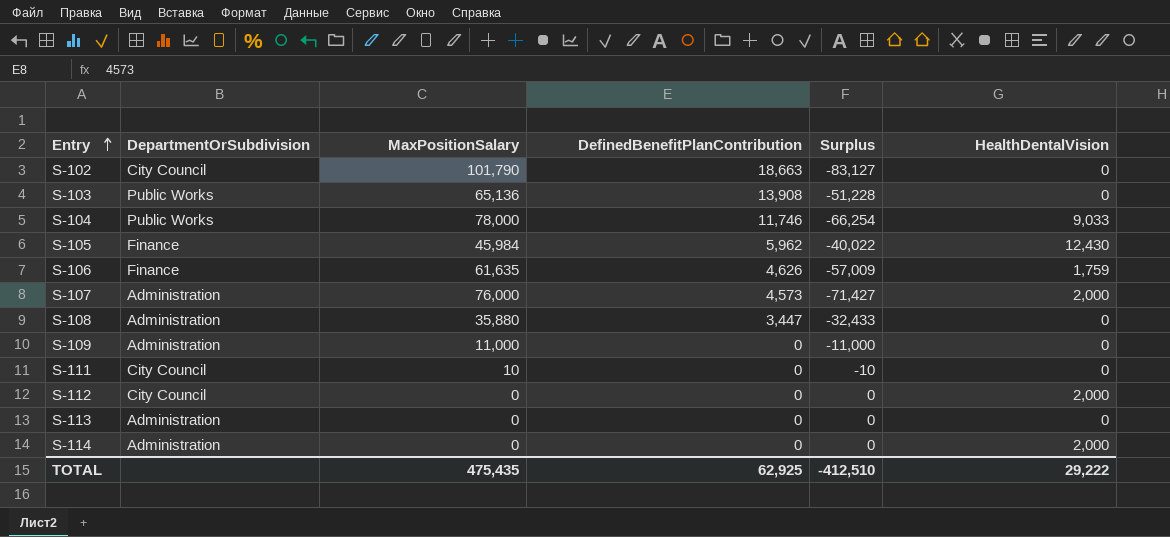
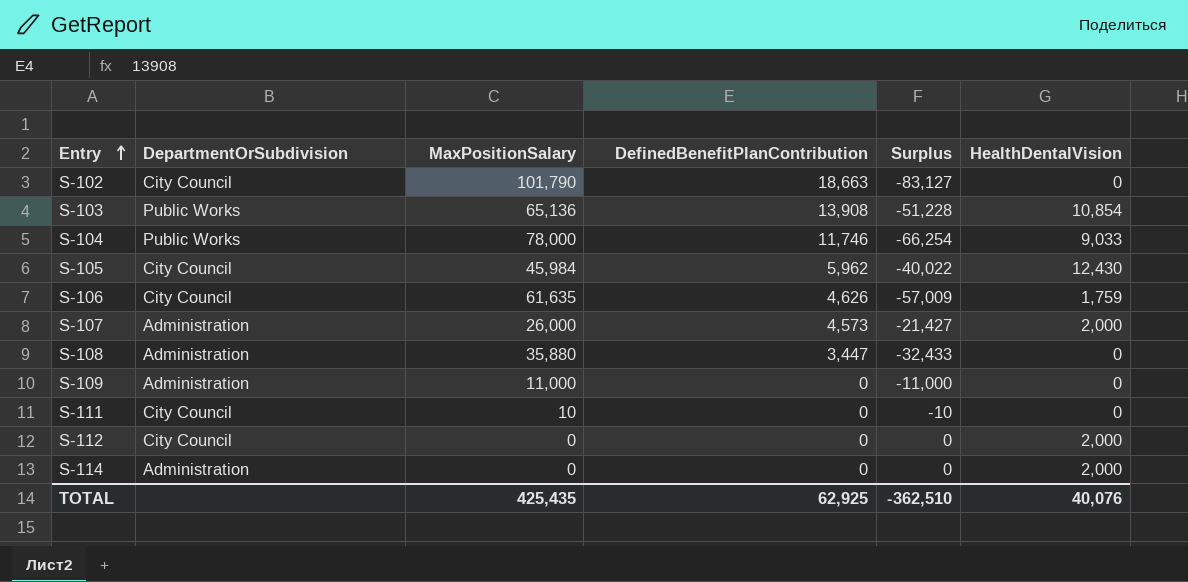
row S-113: Administration | 0 | 0 | 0 | 0 -> none
S-103 | HealthDentalVision: 0 -> 10,854
S-105 | DepartmentOrSubdivision: Finance -> City Council
S-106 | DepartmentOrSubdivision: Finance -> City Council
S-107 | MaxPositionSalary: 76,000 -> 26,000
S-107 | Surplus: -71,427 -> -21,427
TOTAL | MaxPositionSalary: 475,435 -> 425,435
TOTAL | Surplus: -412,510 -> -362,510
TOTAL | HealthDentalVision: 29,222 -> 40,076

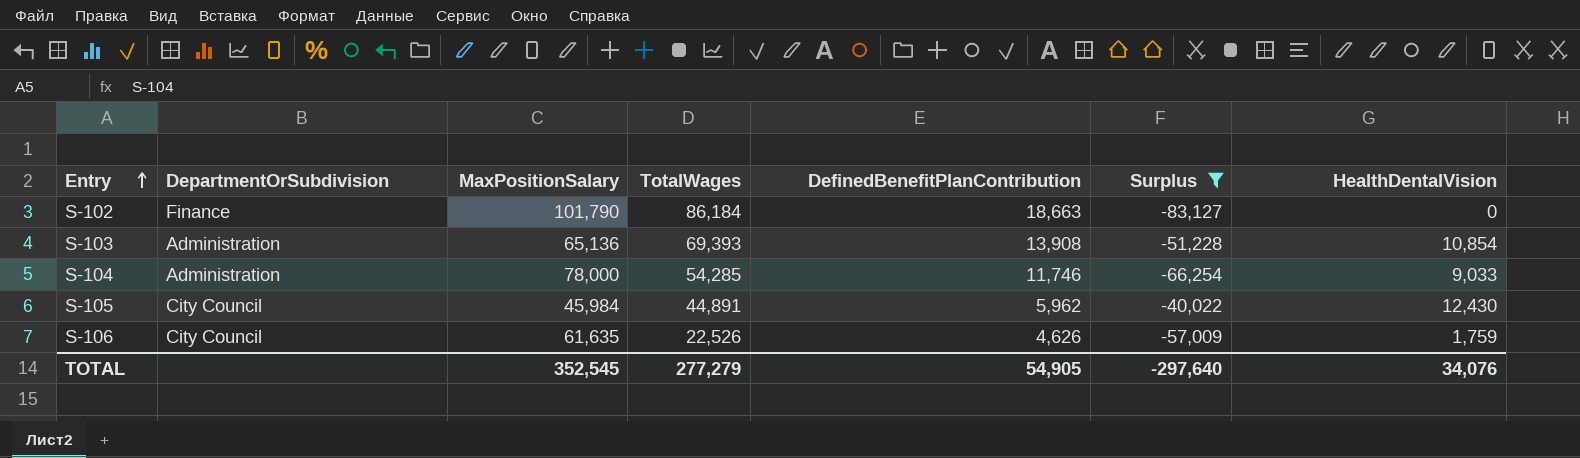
filter: none -> Surplus <= -40,022
column TotalWages | position: none -> 4
S-102 | DepartmentOrSubdivision: City Council -> Finance
S-103 | DepartmentOrSubdivision: Public Works -> Administration
S-104 | DepartmentOrSubdivision: Public Works -> Administration
TOTAL | MaxPositionSalary: 425,435 -> 352,545
TOTAL | DefinedBenefitPlanContribution: 62,925 -> 54,905
TOTAL | Surplus: -362,510 -> -297,640
TOTAL | HealthDentalVision: 40,076 -> 34,076

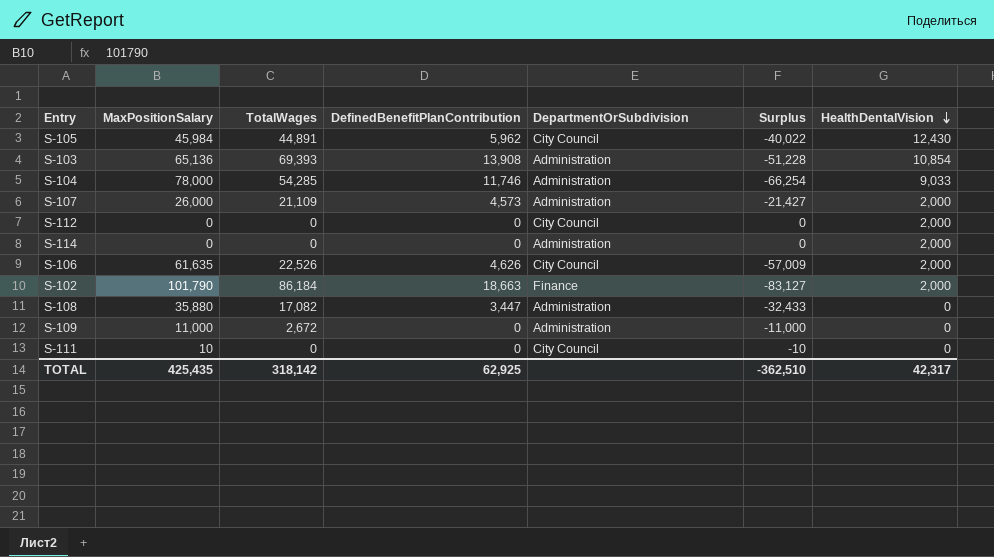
filter: Surplus <= -40,022 -> none
row order: Entry ascending -> HealthDentalVision descending
column DepartmentOrSubdivision | position: 2 -> 5
S-106 | HealthDentalVision: 1,759 -> 2,000
S-102 | HealthDentalVision: 0 -> 2,000
TOTAL | MaxPositionSalary: 352,545 -> 425,435
TOTAL | TotalWages: 277,279 -> 318,142
TOTAL | DefinedBenefitPlanContribution: 54,905 -> 62,925
TOTAL | Surplus: -297,640 -> -362,510
TOTAL | HealthDentalVision: 34,076 -> 42,317

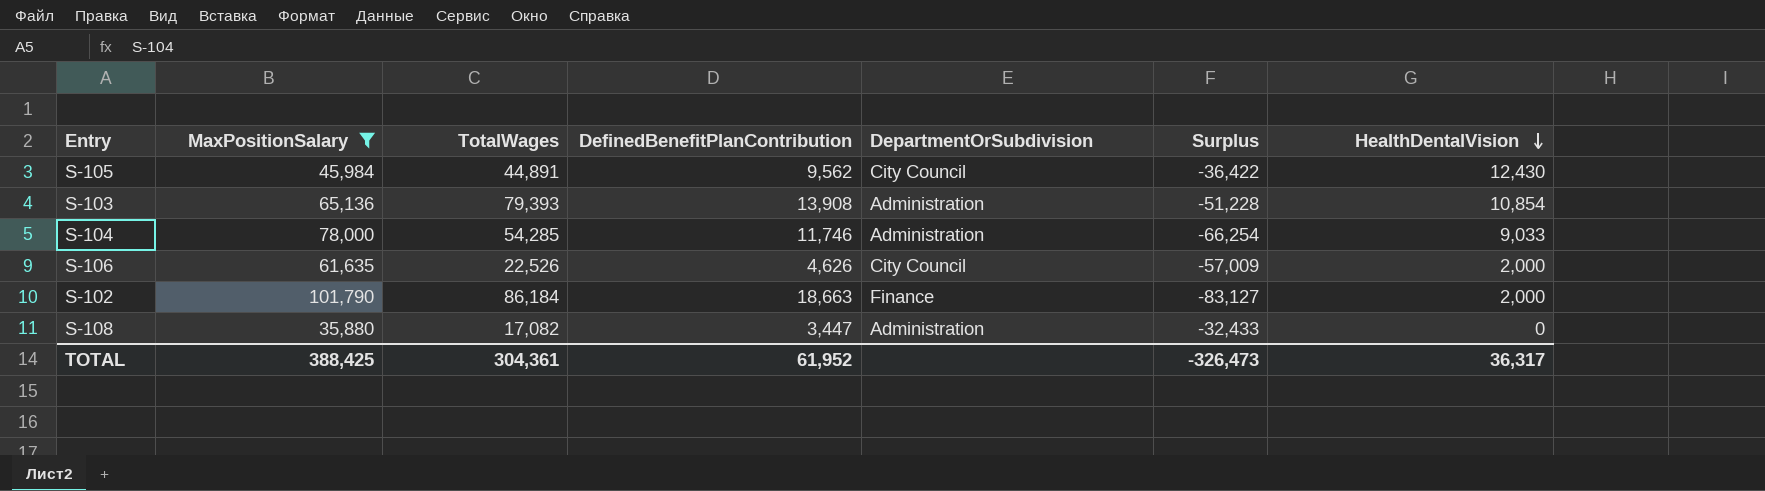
filter: none -> MaxPositionSalary >= 35,880
S-105 | DefinedBenefitPlanContribution: 5,962 -> 9,562
S-105 | Surplus: -40,022 -> -36,422
S-103 | TotalWages: 69,393 -> 79,393
TOTAL | MaxPositionSalary: 425,435 -> 388,425
TOTAL | TotalWages: 318,142 -> 304,361
TOTAL | DefinedBenefitPlanContribution: 62,925 -> 61,952
TOTAL | Surplus: -362,510 -> -326,473
TOTAL | HealthDentalVision: 42,317 -> 36,317

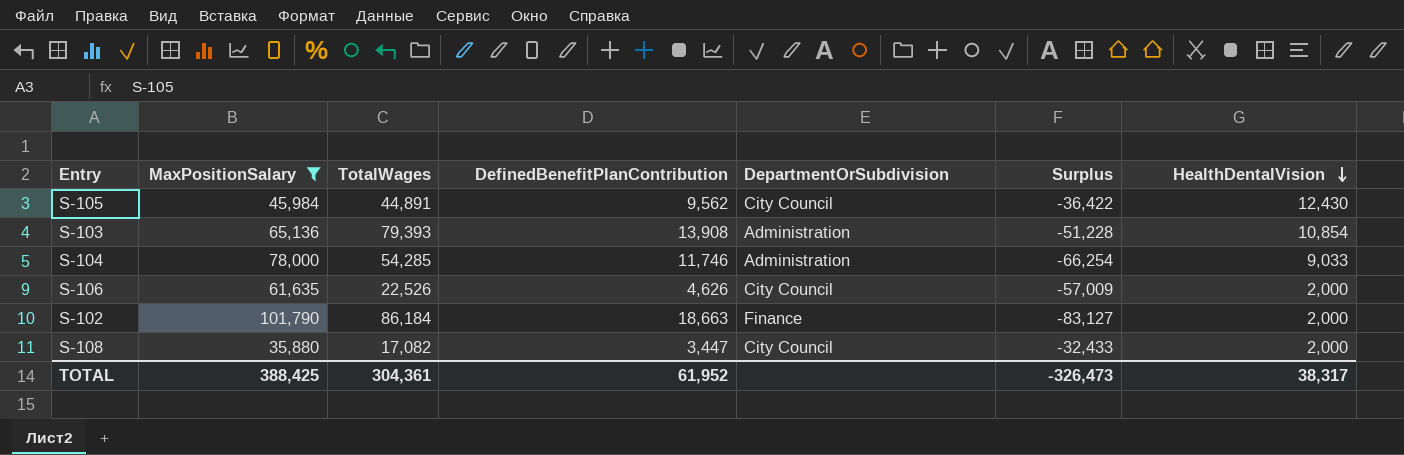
S-108 | DepartmentOrSubdivision: Administration -> City Council
S-108 | HealthDentalVision: 0 -> 2,000
TOTAL | HealthDentalVision: 36,317 -> 38,317

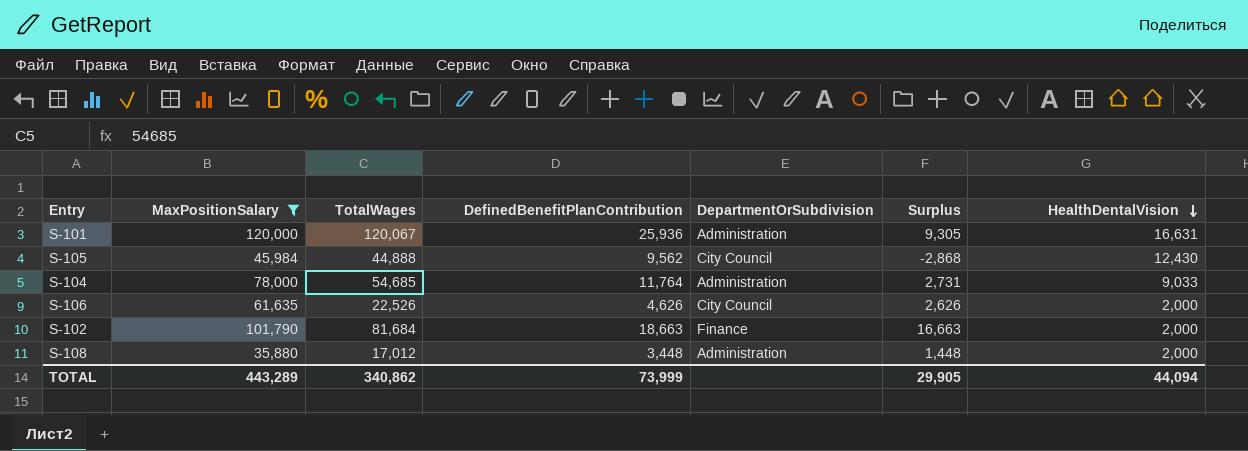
column Surplus | formula: [DefinedBenefitPlanContribution] - [MaxPositionSalary] -> [DefinedBenefitPlanContribution] - [HealthDentalVision]
row S-103: 65,136 | 79,393 | 13,908 | Administration | -51,228 | 10,854 -> none
row S-101: none -> 120,000 | 120,067 | 25,936 | Administration | 9,305 | 16,631
S-105 | TotalWages: 44,891 -> 44,888
S-104 | TotalWages: 54,285 -> 54,685
S-104 | DefinedBenefitPlanContribution: 11,746 -> 11,764
S-102 | TotalWages: 86,184 -> 81,684
S-108 | TotalWages: 17,082 -> 17,012
S-108 | DefinedBenefitPlanContribution: 3,447 -> 3,448
S-108 | DepartmentOrSubdivision: City Council -> Administration
TOTAL | MaxPositionSalary: 388,425 -> 443,289
TOTAL | TotalWages: 304,361 -> 340,862
TOTAL | DefinedBenefitPlanContribution: 61,952 -> 73,999
TOTAL | Surplus: -326,473 -> 29,905
TOTAL | HealthDentalVision: 38,317 -> 44,094

